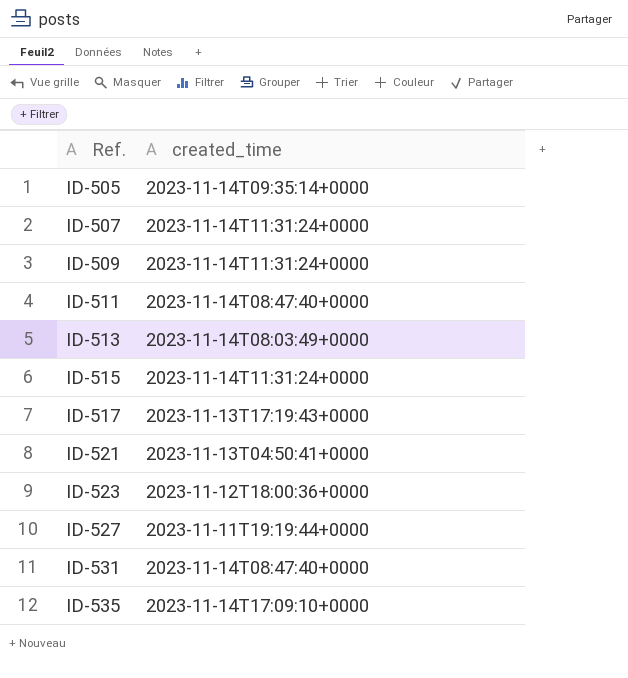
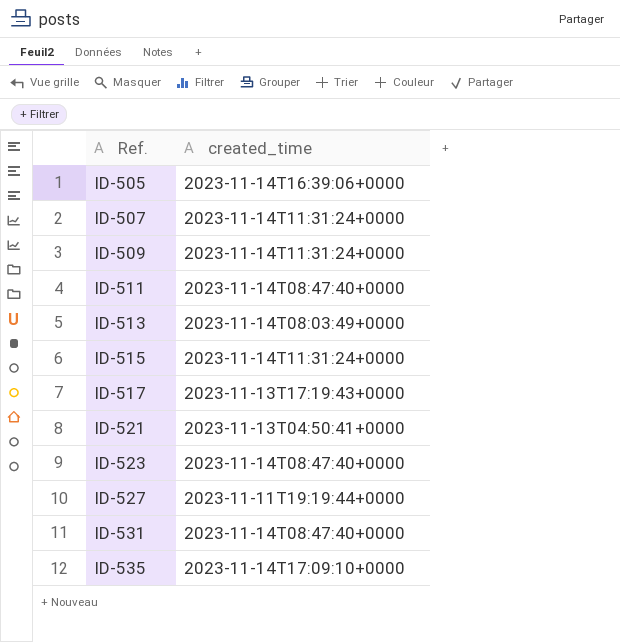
ID-505 | created_time: 2023-11-14T09:35:14+0000 -> 2023-11-14T16:39:06+0000
ID-523 | created_time: 2023-11-12T18:00:36+0000 -> 2023-11-14T08:47:40+0000

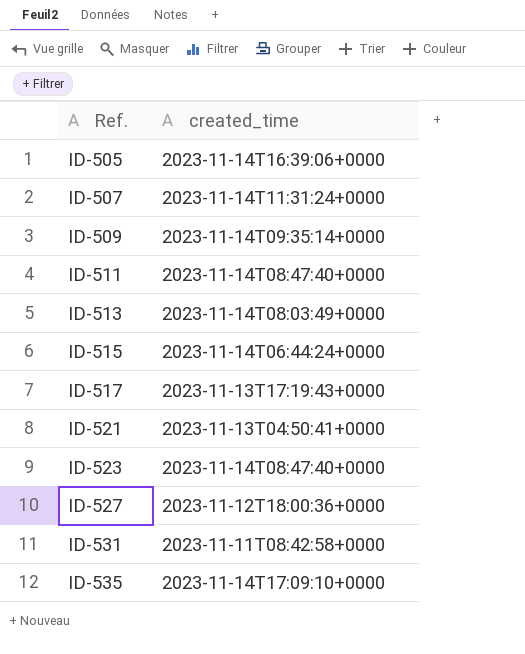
ID-509 | created_time: 2023-11-14T11:31:24+0000 -> 2023-11-14T09:35:14+0000
ID-515 | created_time: 2023-11-14T11:31:24+0000 -> 2023-11-14T06:44:24+0000
ID-527 | created_time: 2023-11-11T19:19:44+0000 -> 2023-11-12T18:00:36+0000
ID-531 | created_time: 2023-11-14T08:47:40+0000 -> 2023-11-11T08:42:58+0000

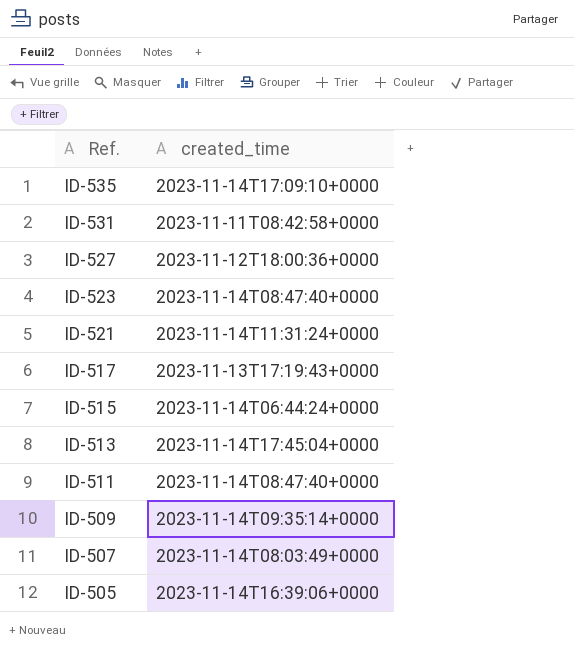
row order: Ref. ascending -> Ref. descending
ID-521 | created_time: 2023-11-13T04:50:41+0000 -> 2023-11-14T11:31:24+0000
ID-513 | created_time: 2023-11-14T08:03:49+0000 -> 2023-11-14T17:45:04+0000
ID-507 | created_time: 2023-11-14T11:31:24+0000 -> 2023-11-14T08:03:49+0000

